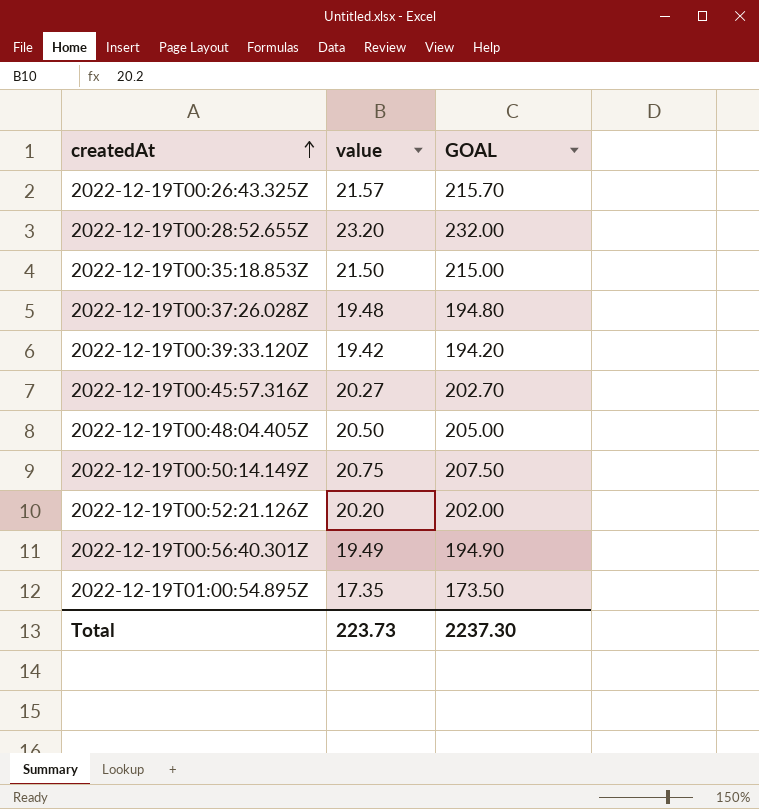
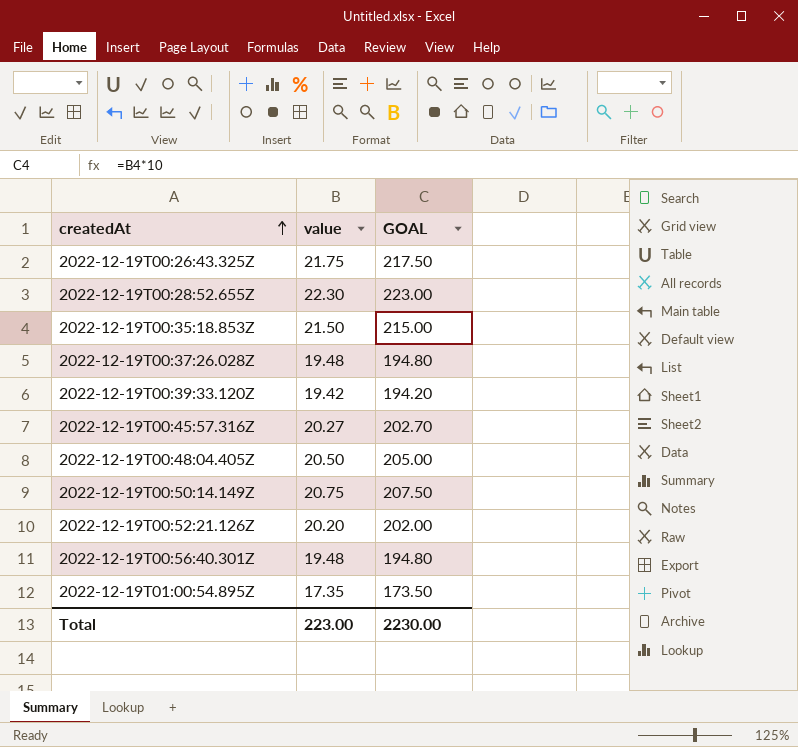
2022-12-19T00:26:43.325Z | value: 21.57 -> 21.75
2022-12-19T00:26:43.325Z | GOAL: 215.70 -> 217.50
2022-12-19T00:28:52.655Z | value: 23.20 -> 22.30
2022-12-19T00:28:52.655Z | GOAL: 232.00 -> 223.00
2022-12-19T00:56:40.301Z | value: 19.49 -> 19.48
2022-12-19T00:56:40.301Z | GOAL: 194.90 -> 194.80
Total | value: 223.73 -> 223.00
Total | GOAL: 2237.30 -> 2230.00

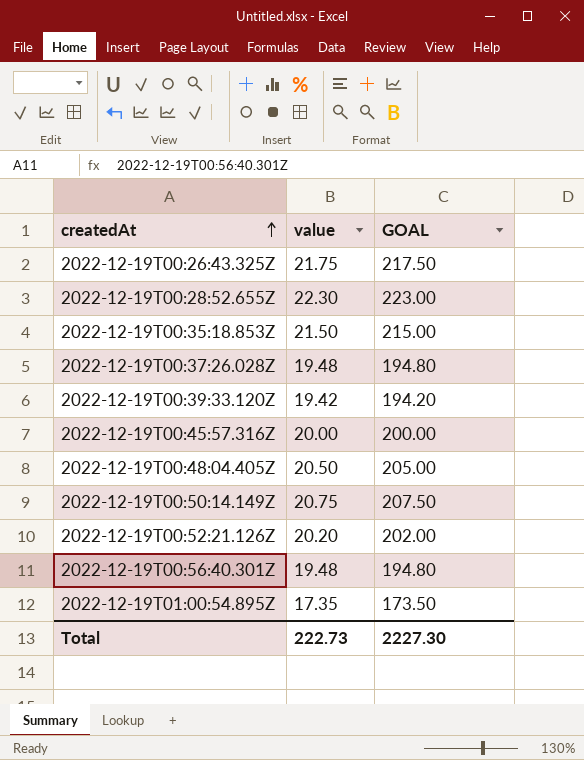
2022-12-19T00:45:57.316Z | value: 20.27 -> 20.00
2022-12-19T00:45:57.316Z | GOAL: 202.70 -> 200.00
Total | value: 223.00 -> 222.73
Total | GOAL: 2230.00 -> 2227.30

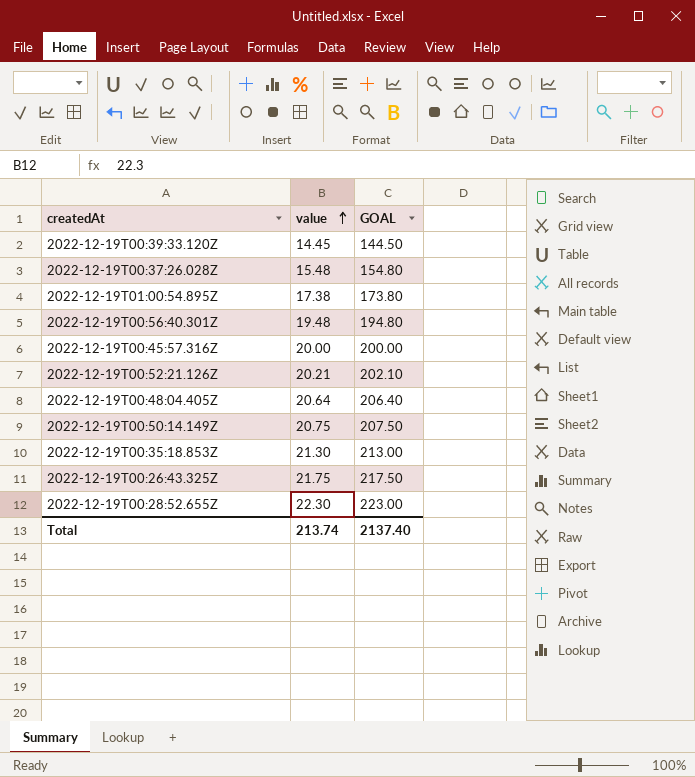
row order: createdAt ascending -> value ascending
2022-12-19T00:39:33.120Z | value: 19.42 -> 14.45
2022-12-19T00:39:33.120Z | GOAL: 194.20 -> 144.50
2022-12-19T00:37:26.028Z | value: 19.48 -> 15.48
2022-12-19T00:37:26.028Z | GOAL: 194.80 -> 154.80
2022-12-19T01:00:54.895Z | value: 17.35 -> 17.38
2022-12-19T01:00:54.895Z | GOAL: 173.50 -> 173.80
2022-12-19T00:52:21.126Z | value: 20.20 -> 20.21
2022-12-19T00:52:21.126Z | GOAL: 202.00 -> 202.10
2022-12-19T00:48:04.405Z | value: 20.50 -> 20.64
2022-12-19T00:48:04.405Z | GOAL: 205.00 -> 206.40
2022-12-19T00:35:18.853Z | value: 21.50 -> 21.30
2022-12-19T00:35:18.853Z | GOAL: 215.00 -> 213.00
Total | value: 222.73 -> 213.74
Total | GOAL: 2227.30 -> 2137.40

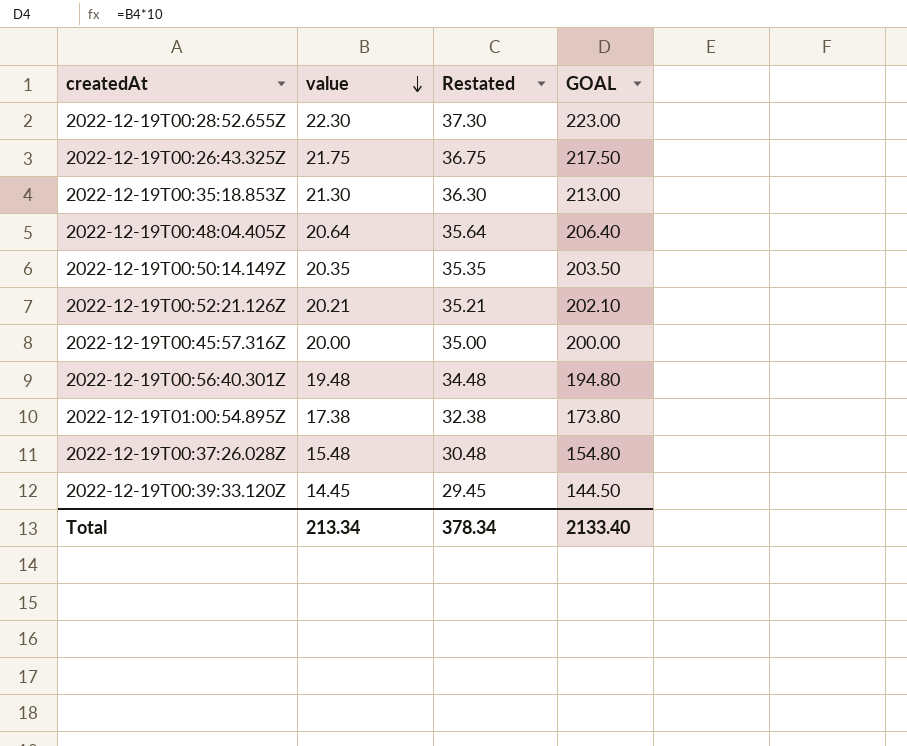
row order: value ascending -> value descending
column Restated | formula: none -> [value] + 15
2022-12-19T00:50:14.149Z | value: 20.75 -> 20.35
2022-12-19T00:50:14.149Z | GOAL: 207.50 -> 203.50
Total | value: 213.74 -> 213.34
Total | GOAL: 2137.40 -> 2133.40

